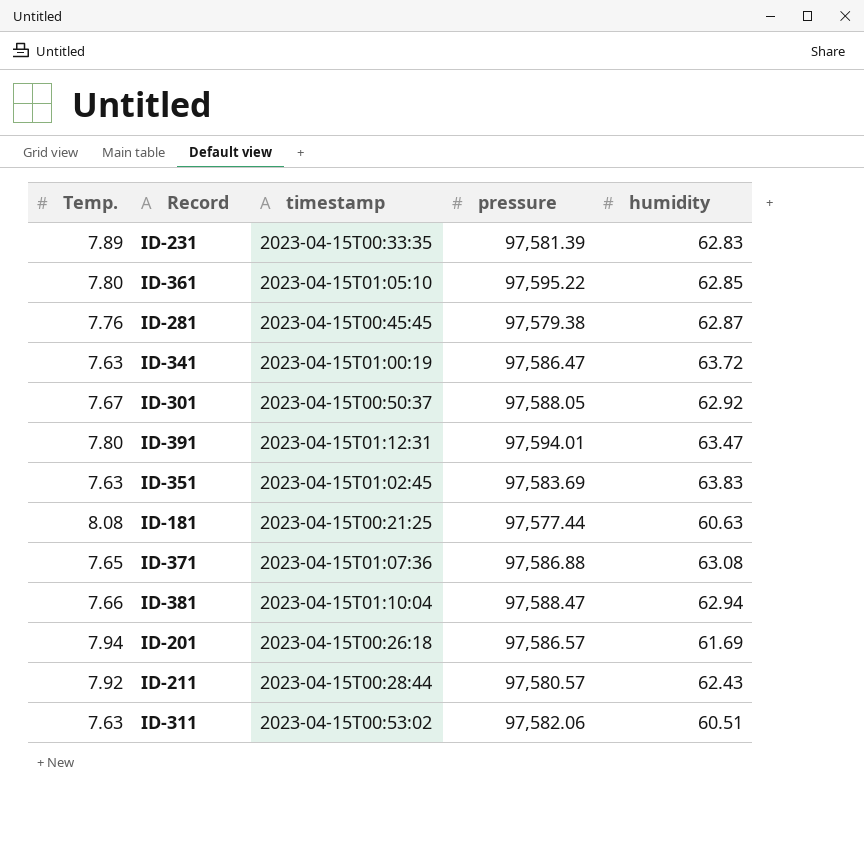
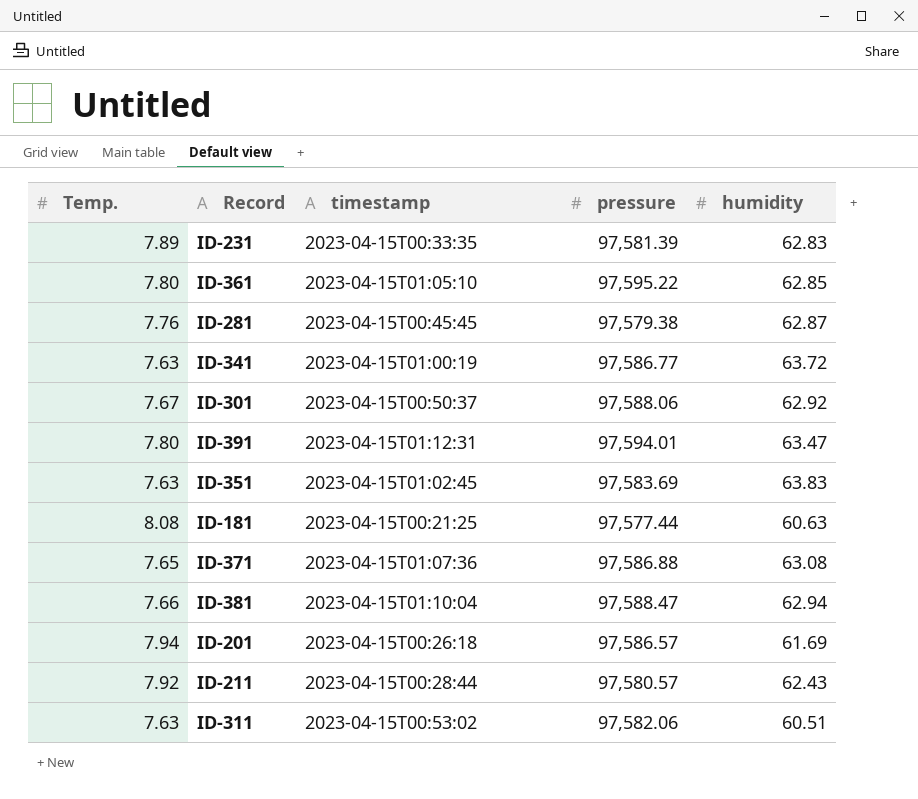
ID-341 | pressure: 97,586.47 -> 97,586.77
ID-301 | pressure: 97,588.05 -> 97,588.06

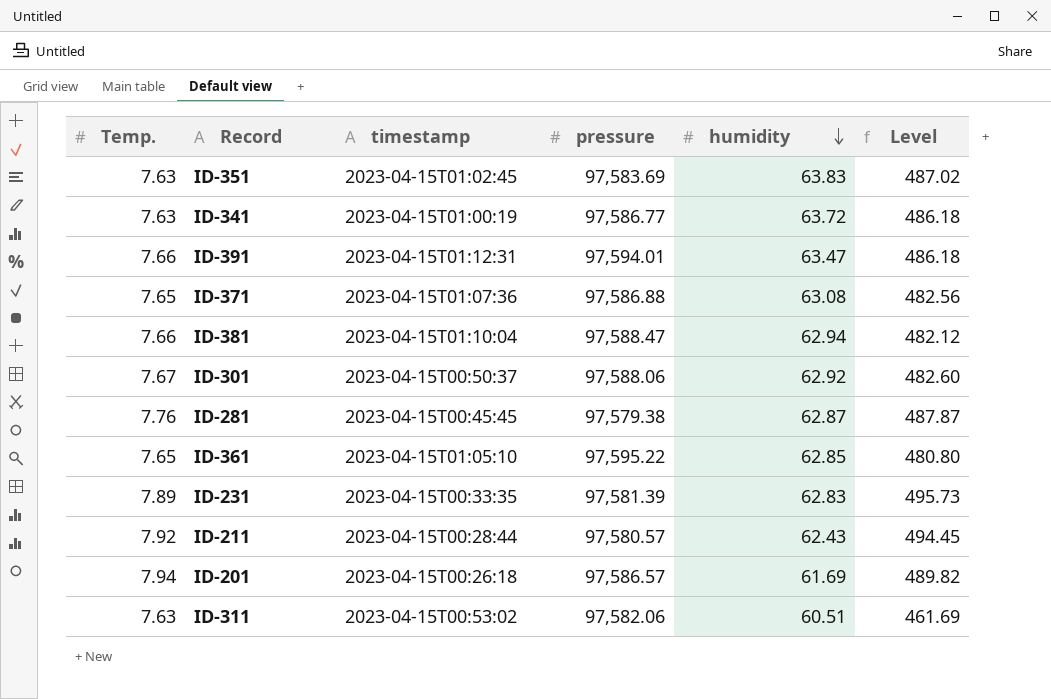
row order: none -> humidity descending
column Level | formula: none -> [Temp.] * [humidity]
row ID-181: 8.08 | 2023-04-15T00:21:25 | 97,577.44 | 60.63 -> none
ID-391 | Temp.: 7.80 -> 7.66
ID-361 | Temp.: 7.80 -> 7.65

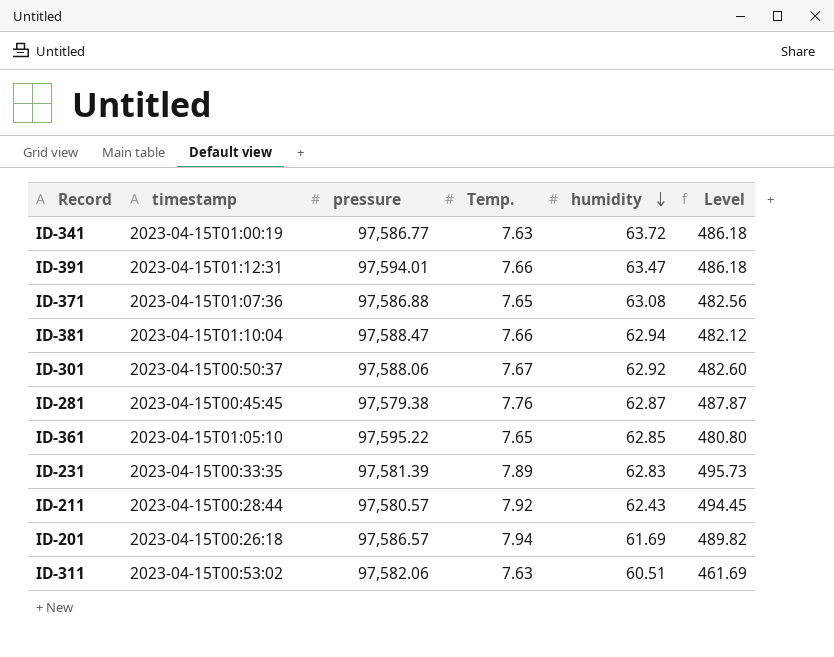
column Temp. | position: 1 -> 4
row ID-351: 7.63 | 2023-04-15T01:02:45 | 97,583.69 | 63.83 | 487.02 -> none

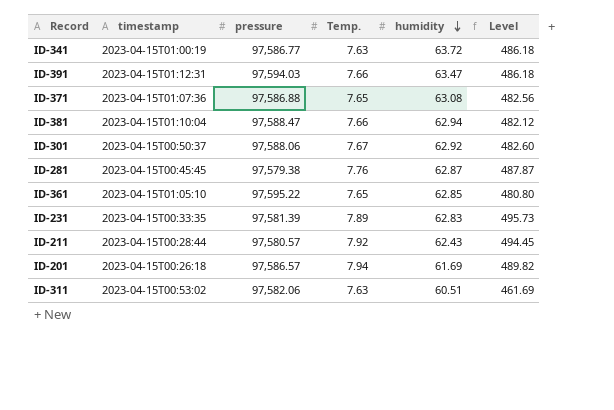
ID-391 | pressure: 97,594.01 -> 97,594.03

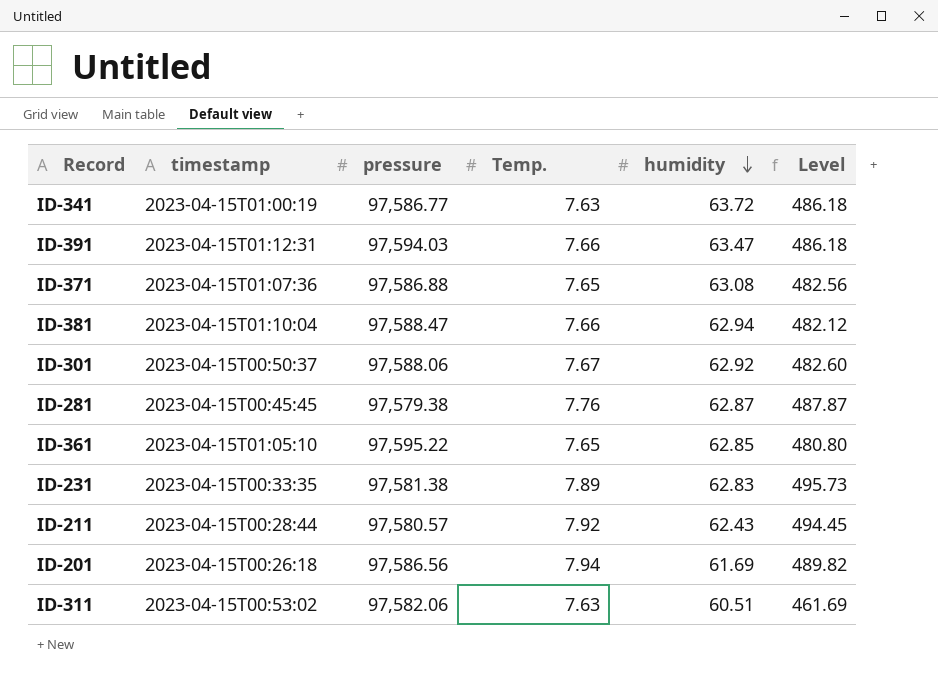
ID-231 | pressure: 97,581.39 -> 97,581.38
ID-201 | pressure: 97,586.57 -> 97,586.56

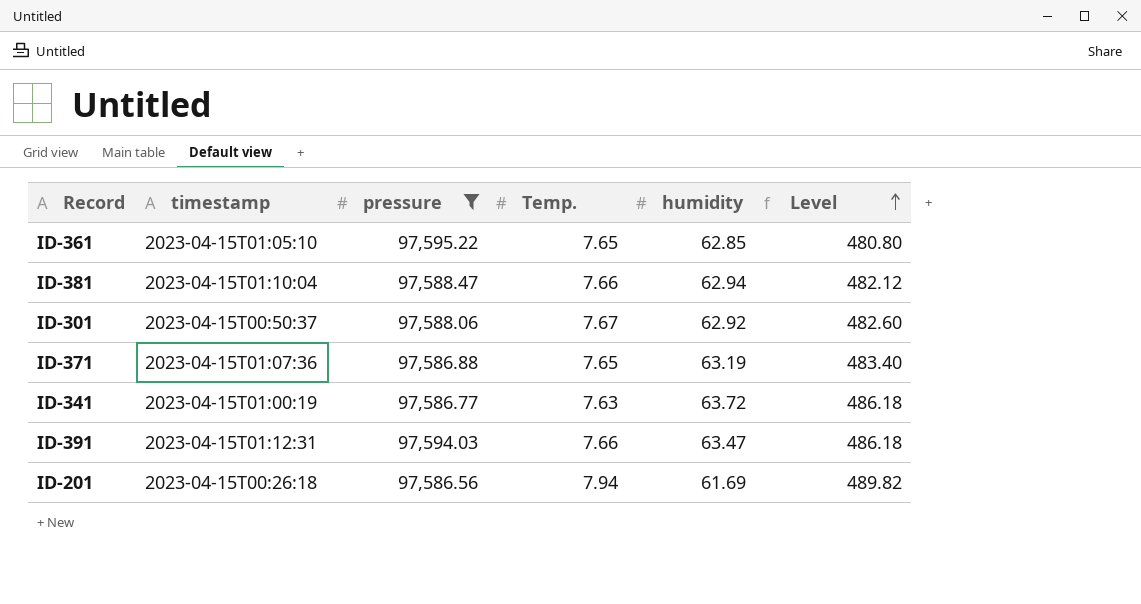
filter: none -> pressure >= 97,586.56
row order: humidity descending -> Level ascending
ID-371 | humidity: 63.08 -> 63.19
ID-371 | Level: 482.56 -> 483.40

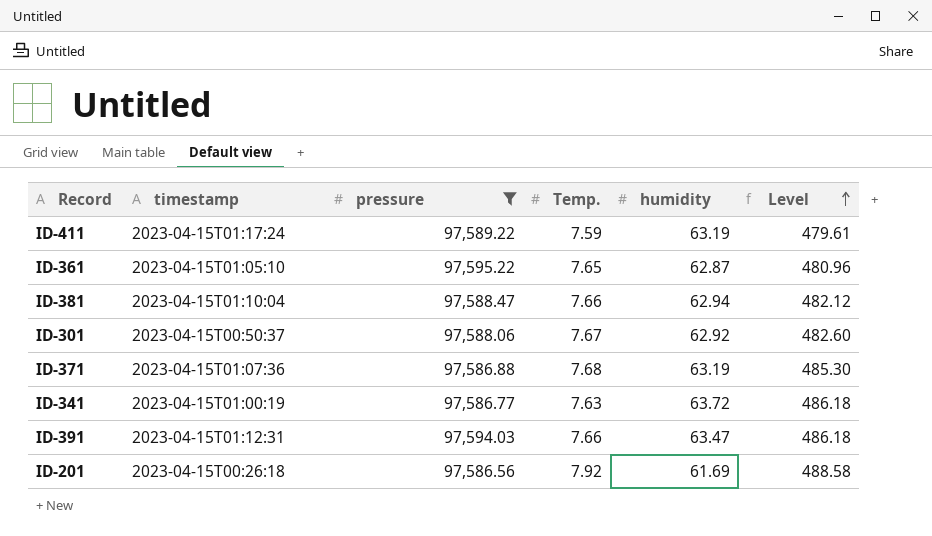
row ID-411: none -> 2023-04-15T01:17:24 | 97,589.22 | 7.59 | 63.19 | 479.61
ID-361 | humidity: 62.85 -> 62.87
ID-361 | Level: 480.80 -> 480.96
ID-371 | Temp.: 7.65 -> 7.68
ID-371 | Level: 483.40 -> 485.30
ID-201 | Temp.: 7.94 -> 7.92
ID-201 | Level: 489.82 -> 488.58

